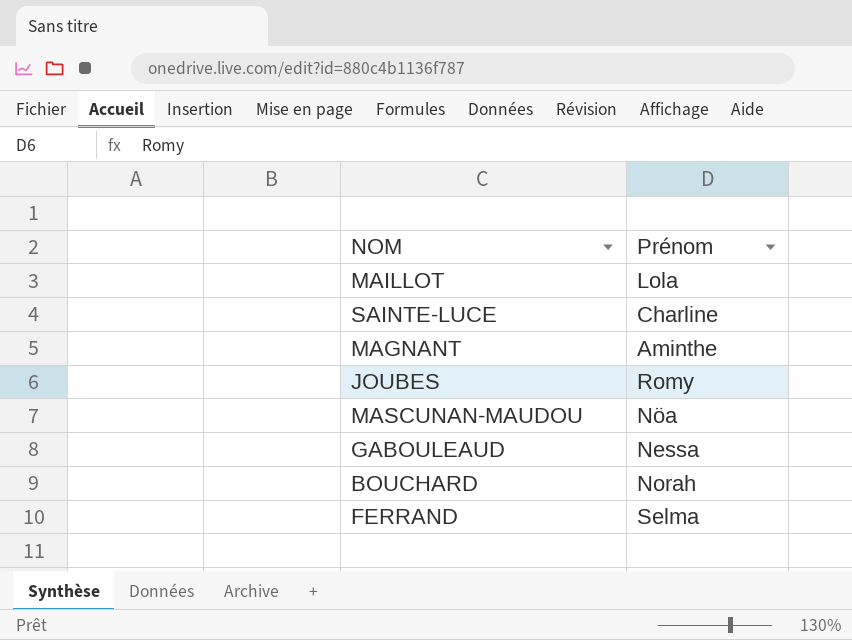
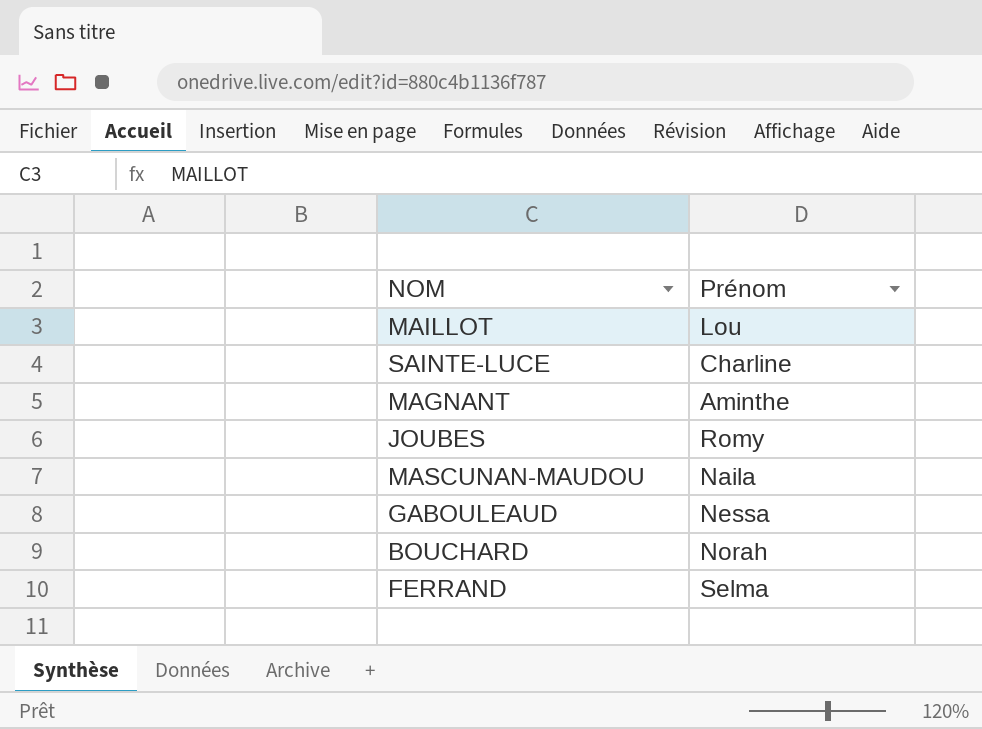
MAILLOT | Prénom: Lola -> Lou
MASCUNAN-MAUDOU | Prénom: Nöa -> Naila

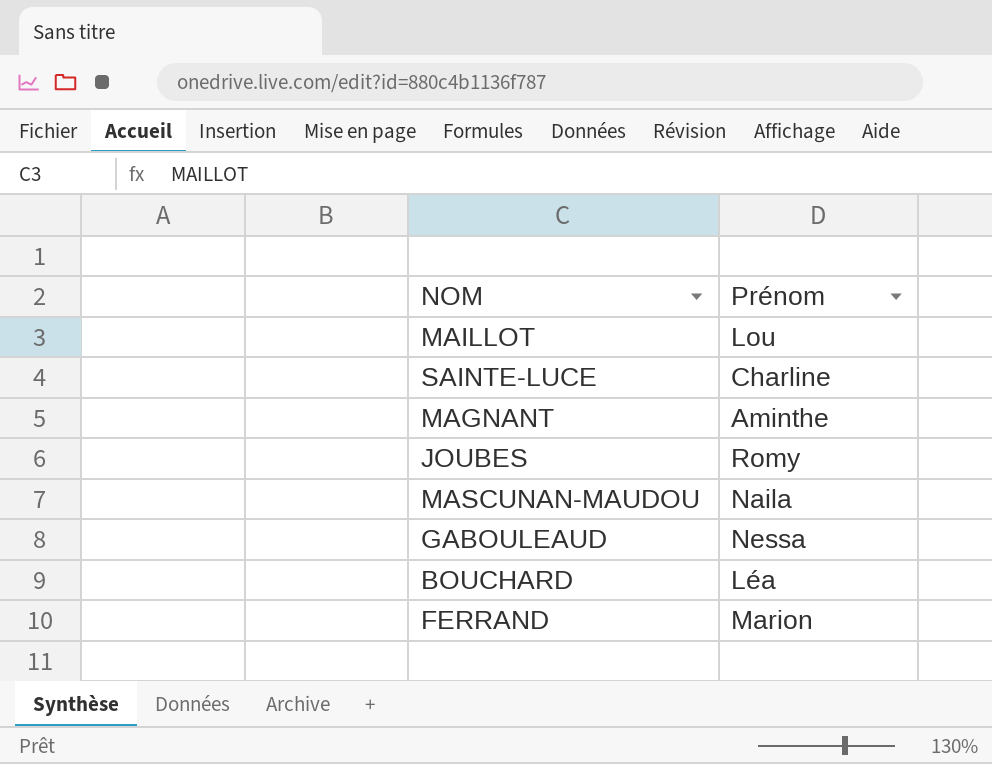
BOUCHARD | Prénom: Norah -> Léa
FERRAND | Prénom: Selma -> Marion

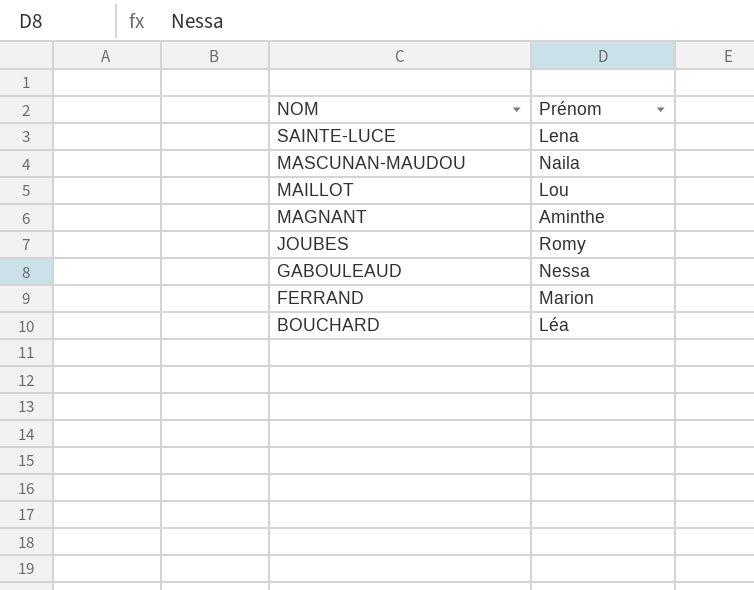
row order: none -> NOM descending
SAINTE-LUCE | Prénom: Charline -> Lena

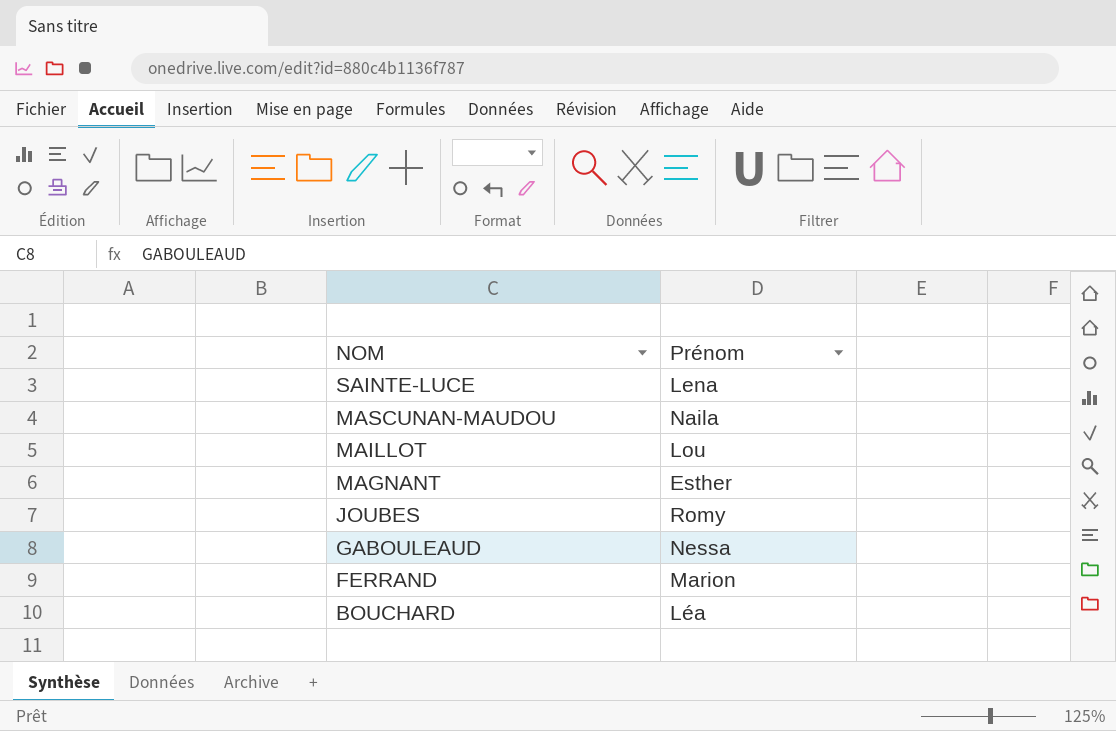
MAGNANT | Prénom: Aminthe -> Esther

